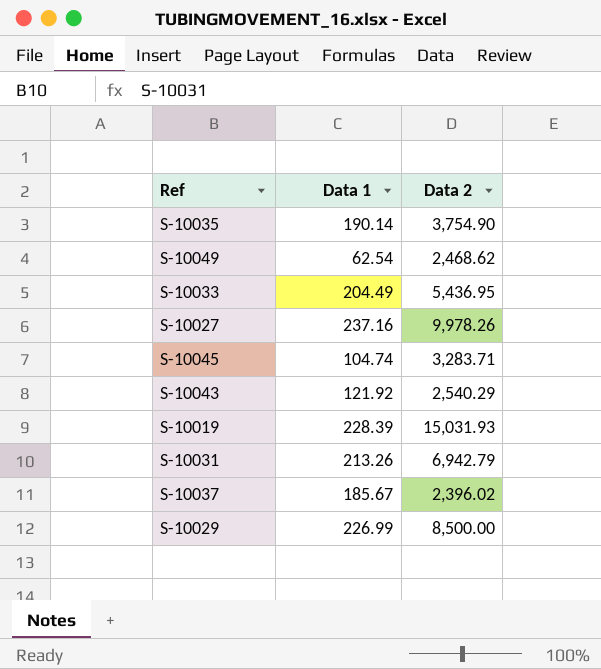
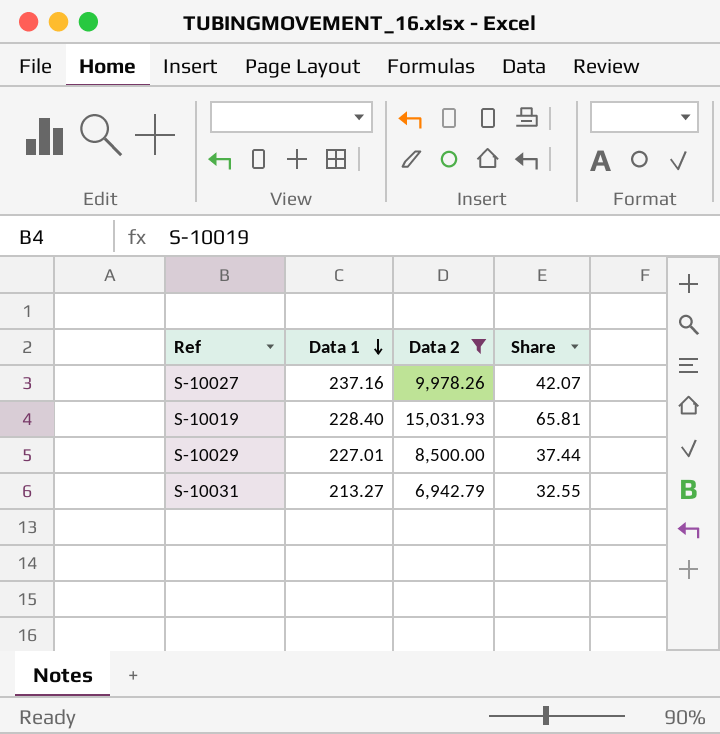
filter: none -> Data 2 >= 6,942.79
row order: none -> Data 1 descending
column Share | formula: none -> [Data 2] / [Data 1]
S-10019 | Data 1: 228.39 -> 228.40
S-10029 | Data 1: 226.99 -> 227.01
S-10031 | Data 1: 213.26 -> 213.27

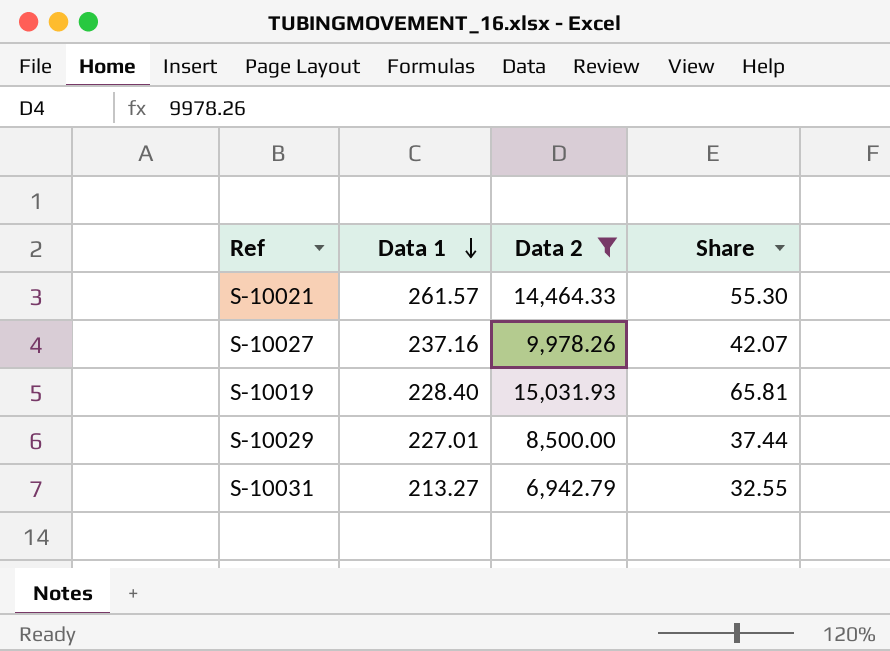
row S-10021: none -> 261.57 | 14,464.33 | 55.30

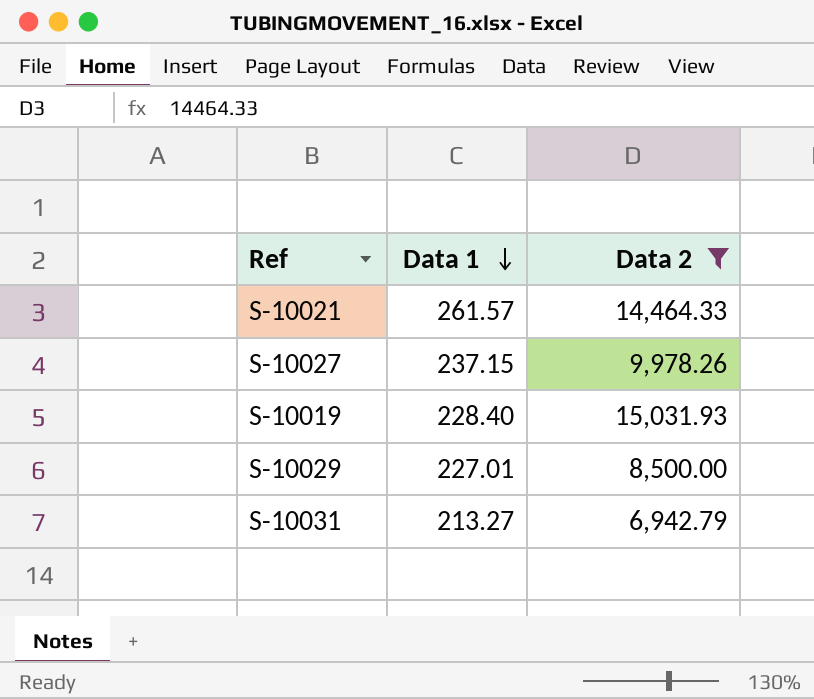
column Share | formula: [Data 2] / [Data 1] -> none
S-10027 | Data 1: 237.16 -> 237.15

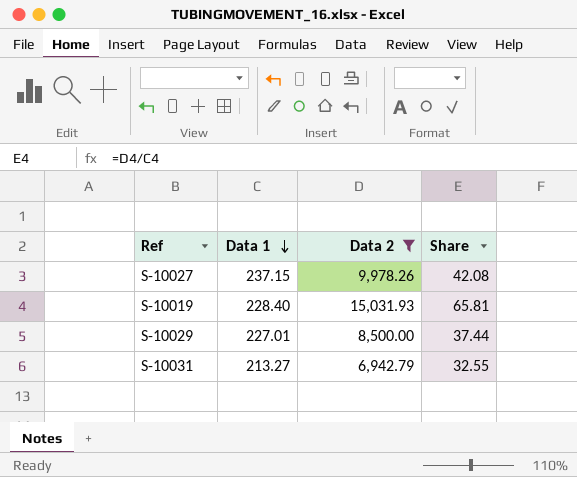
column Share | formula: none -> [Data 2] / [Data 1]
row S-10021: 261.57 | 14,464.33 -> none

